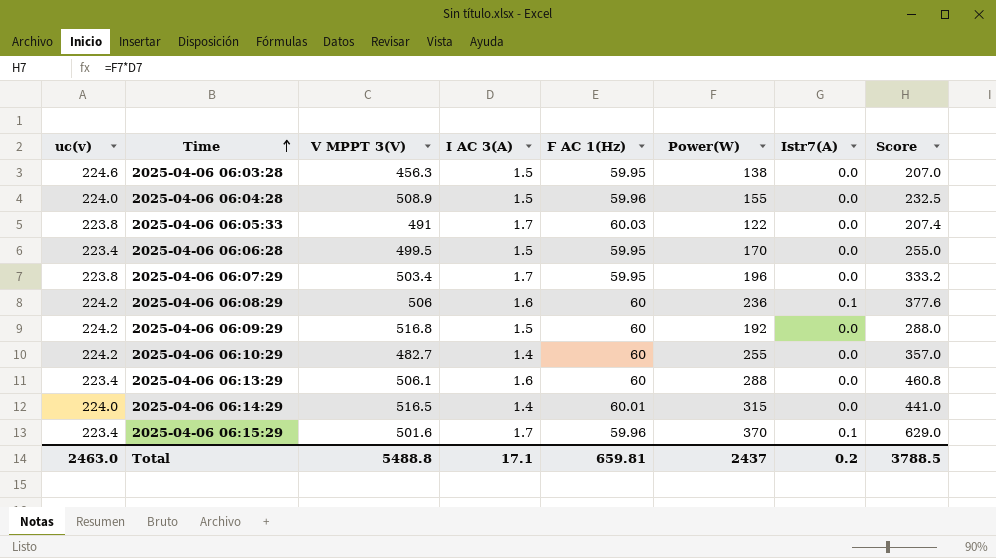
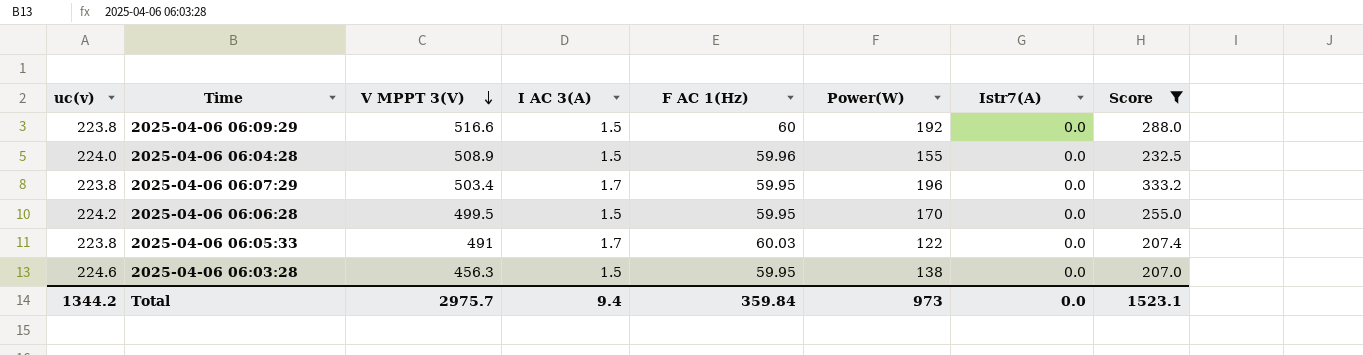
filter: none -> Score <= 333.2
row order: Time ascending -> V MPPT 3(V) descending
2025-04-06 06:09:29 | uc(v): 224.2 -> 223.8
2025-04-06 06:09:29 | V MPPT 3(V): 516.8 -> 516.6
2025-04-06 06:06:28 | uc(v): 223.4 -> 224.2
Total | uc(v): 2463.0 -> 1344.2
Total | V MPPT 3(V): 5488.8 -> 2975.7
Total | I AC 3(A): 17.1 -> 9.4
Total | F AC 1(Hz): 659.81 -> 359.84
Total | Power(W): 2437 -> 973
Total | Istr7(A): 0.2 -> 0.0
Total | Score: 3788.5 -> 1523.1

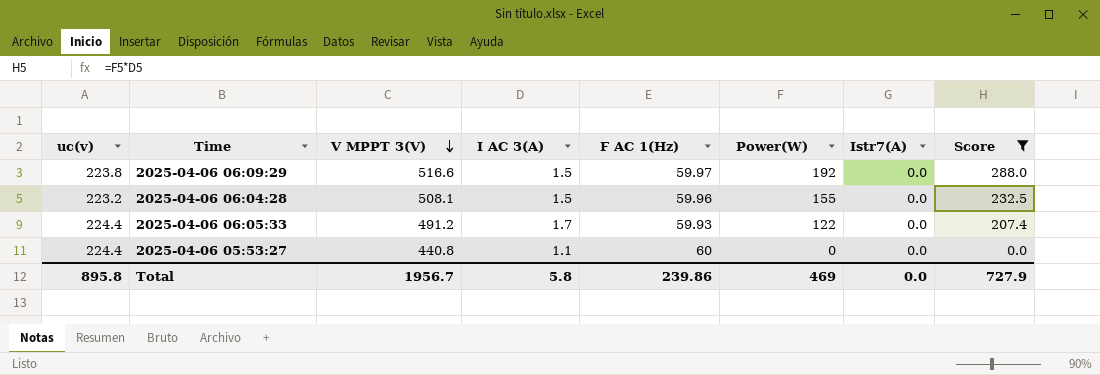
row 2025-04-06 06:07:29: 223.8 | 503.4 | 1.7 | 59.95 | 196 | 0.0 | 333.2 -> none
row 2025-04-06 06:06:28: 224.2 | 499.5 | 1.5 | 59.95 | 170 | 0.0 | 255.0 -> none
row 2025-04-06 06:03:28: 224.6 | 456.3 | 1.5 | 59.95 | 138 | 0.0 | 207.0 -> none
2025-04-06 06:09:29 | F AC 1(Hz): 60 -> 59.97
2025-04-06 06:04:28 | uc(v): 224.0 -> 223.2
2025-04-06 06:04:28 | V MPPT 3(V): 508.9 -> 508.1
2025-04-06 06:05:33 | uc(v): 223.8 -> 224.4
2025-04-06 06:05:33 | V MPPT 3(V): 491 -> 491.2
2025-04-06 06:05:33 | F AC 1(Hz): 60.03 -> 59.93
row 2025-04-06 05:53:27: none -> 224.4 | 440.8 | 1.1 | 60 | 0 | 0.0 | 0.0
Total | uc(v): 1344.2 -> 895.8
Total | V MPPT 3(V): 2975.7 -> 1956.7
Total | I AC 3(A): 9.4 -> 5.8
Total | F AC 1(Hz): 359.84 -> 239.86
Total | Power(W): 973 -> 469
Total | Score: 1523.1 -> 727.9

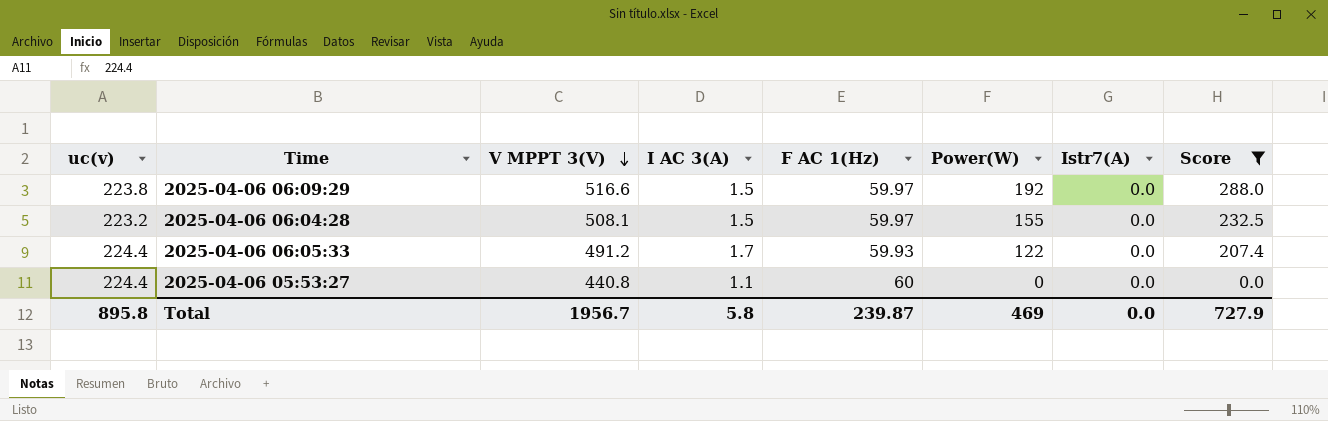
2025-04-06 06:04:28 | F AC 1(Hz): 59.96 -> 59.97
Total | F AC 1(Hz): 239.86 -> 239.87

